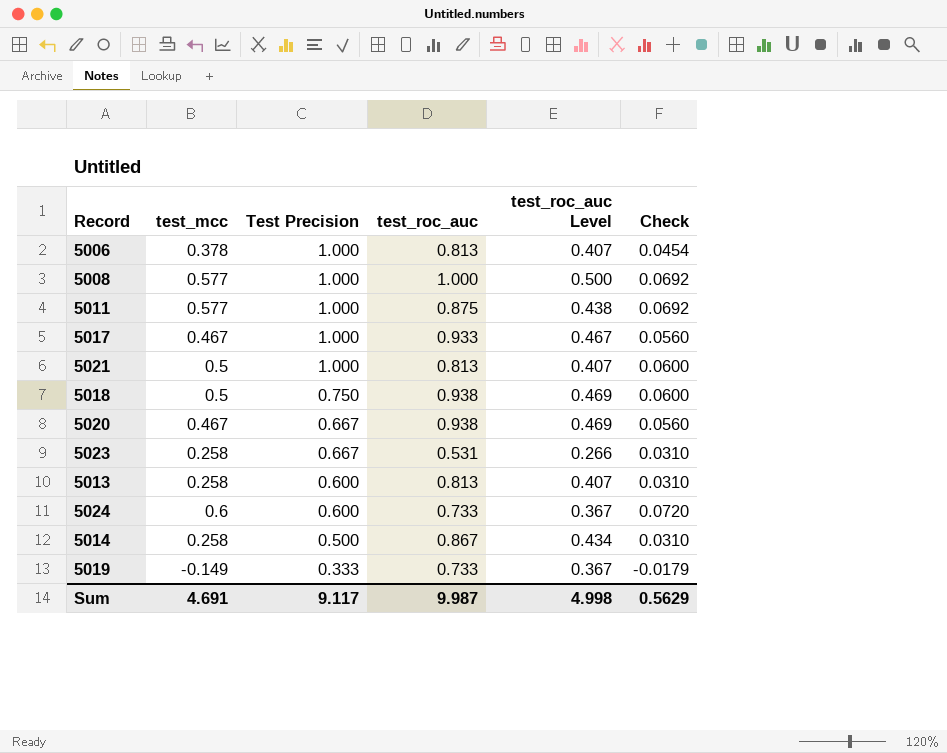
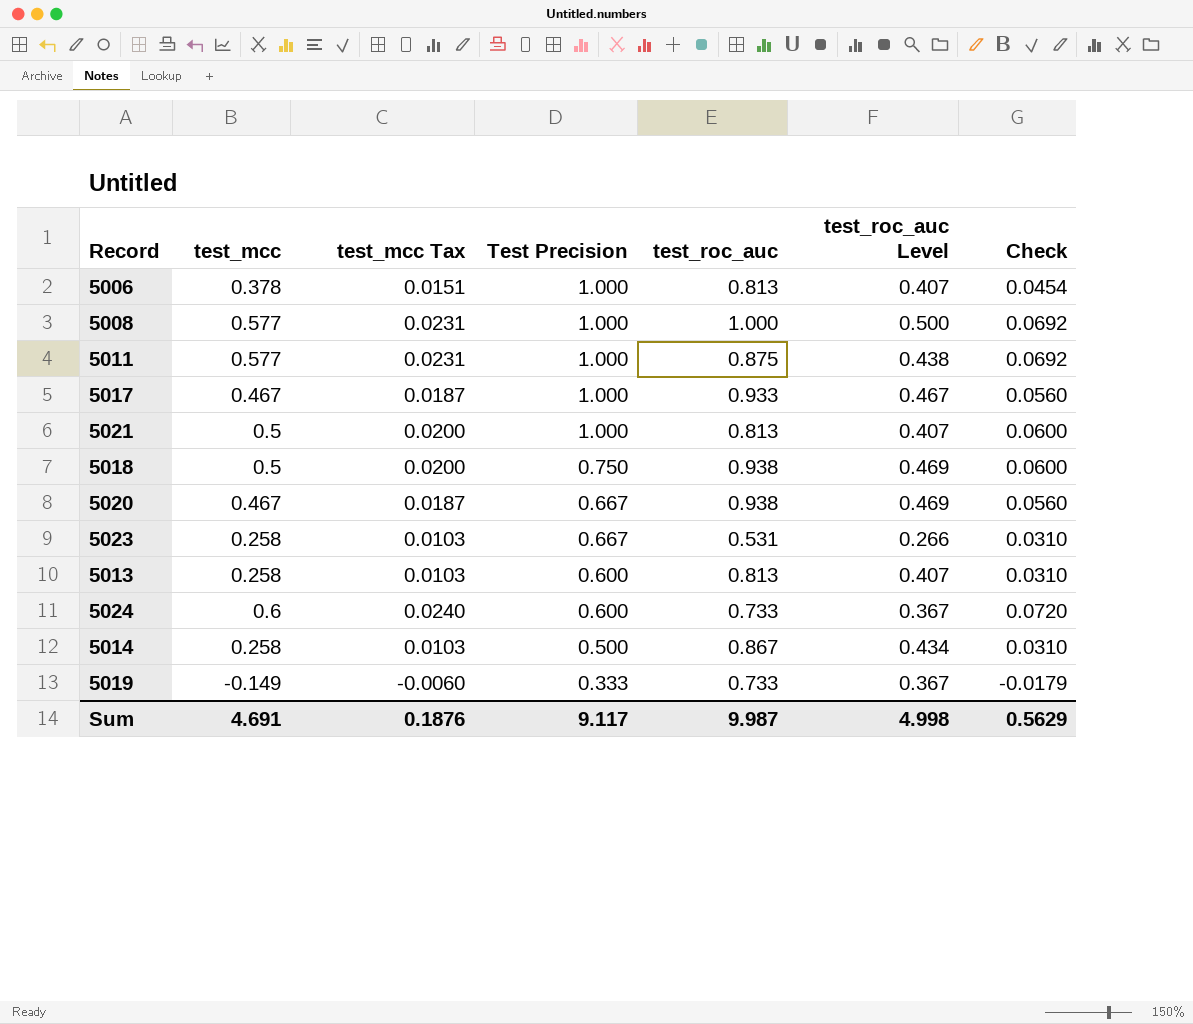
column test_mcc Tax | formula: none -> [test_mcc] * 0.04

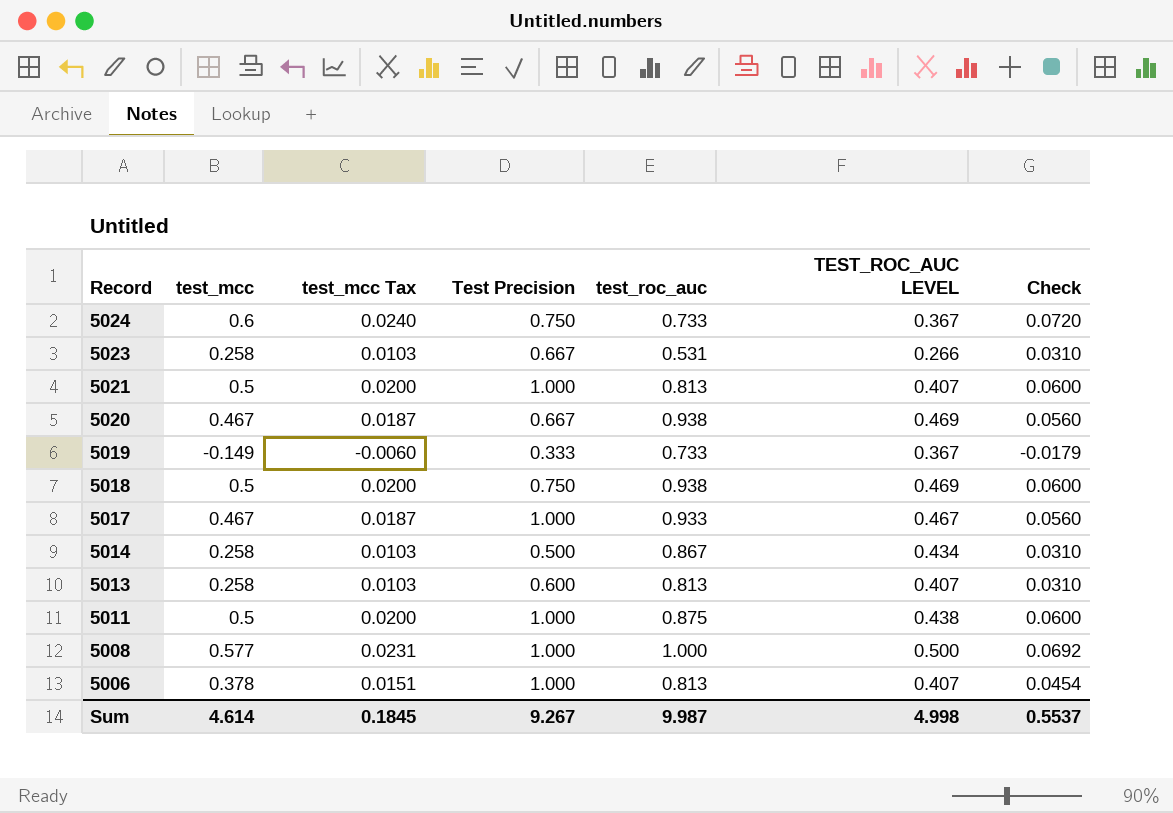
row order: Test Precision descending -> Record descending
column name: test_roc_auc Level -> TEST_ROC_AUC LEVEL
5024 | Test Precision: 0.600 -> 0.750
5011 | test_mcc: 0.577 -> 0.5
5011 | test_mcc Tax: 0.0231 -> 0.0200
5011 | Check: 0.0692 -> 0.0600
Sum | test_mcc: 4.691 -> 4.614
Sum | test_mcc Tax: 0.1876 -> 0.1845
Sum | Test Precision: 9.117 -> 9.267
Sum | Check: 0.5629 -> 0.5537

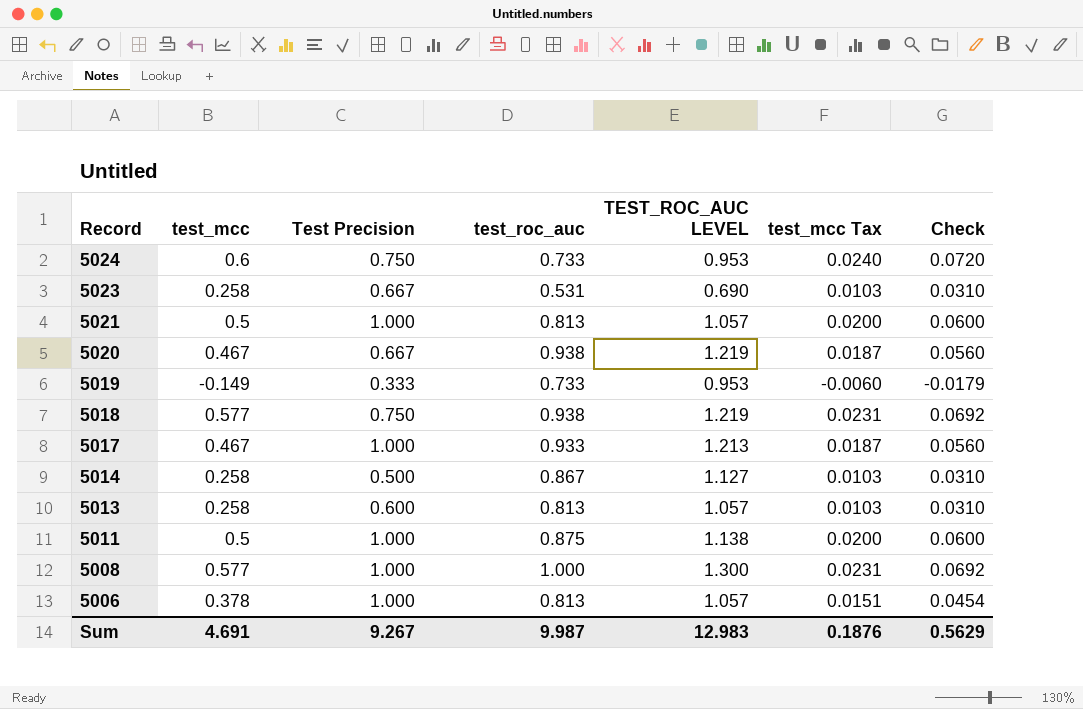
column TEST_ROC_AUC LEVEL | formula: [test_roc_auc] * 0.5 -> [test_roc_auc] * 1.3
column test_mcc Tax | position: 3 -> 6
5018 | test_mcc: 0.5 -> 0.577
5018 | test_mcc Tax: 0.0200 -> 0.0231
5018 | Check: 0.0600 -> 0.0692
Sum | test_mcc: 4.614 -> 4.691
Sum | TEST_ROC_AUC LEVEL: 4.998 -> 12.983
Sum | test_mcc Tax: 0.1845 -> 0.1876
Sum | Check: 0.5537 -> 0.5629

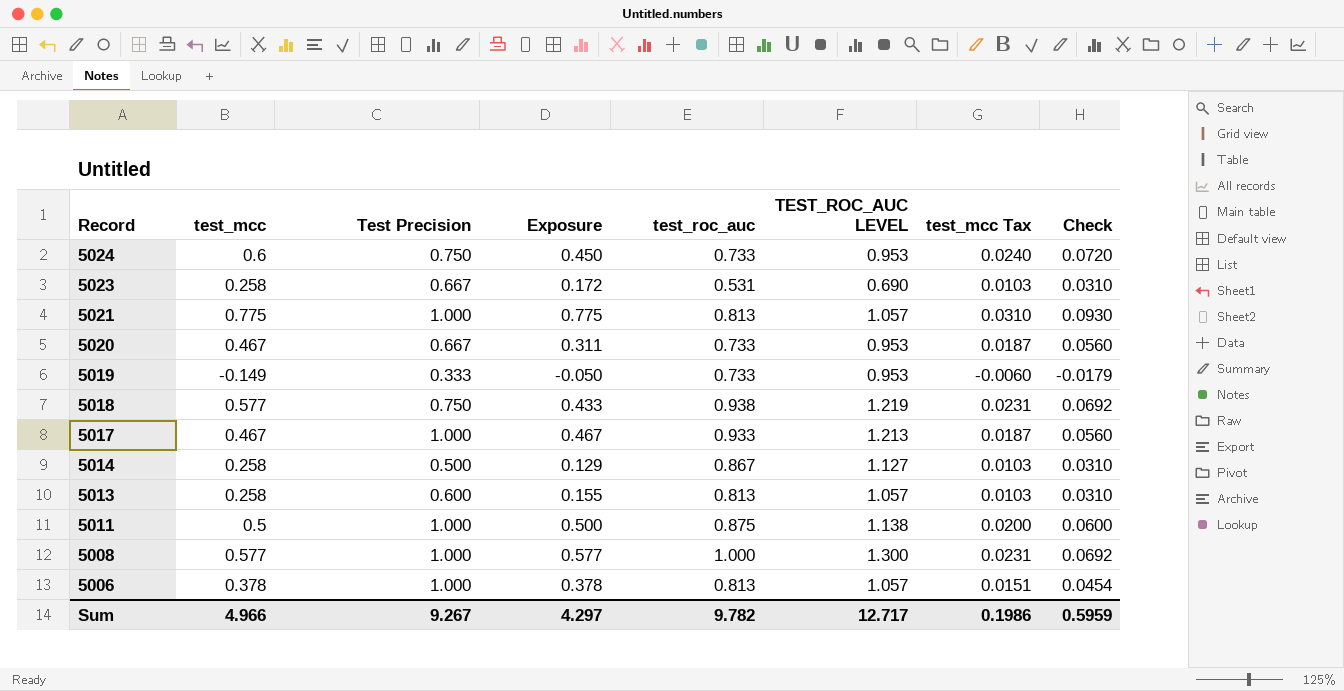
column Exposure | formula: none -> [test_mcc] * [Test Precision]
5021 | test_mcc: 0.5 -> 0.775
5021 | test_mcc Tax: 0.0200 -> 0.0310
5021 | Check: 0.0600 -> 0.0930
5020 | test_roc_auc: 0.938 -> 0.733
5020 | TEST_ROC_AUC LEVEL: 1.219 -> 0.953
Sum | test_mcc: 4.691 -> 4.966
Sum | test_roc_auc: 9.987 -> 9.782
Sum | TEST_ROC_AUC LEVEL: 12.983 -> 12.717
Sum | test_mcc Tax: 0.1876 -> 0.1986
Sum | Check: 0.5629 -> 0.5959

